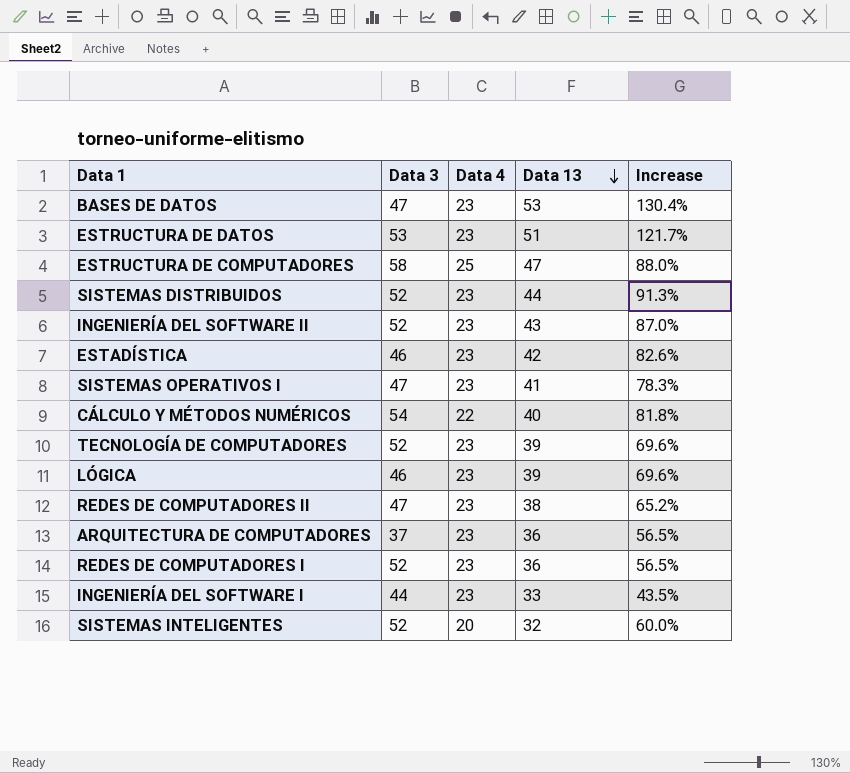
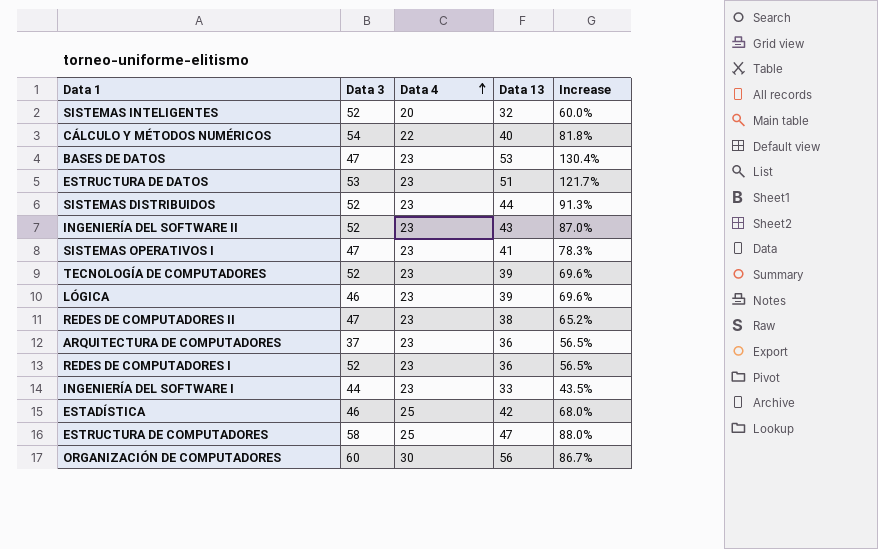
row order: Data 13 descending -> Data 4 ascending
ESTADÍSTICA | Data 4: 23 -> 25
ESTADÍSTICA | Increase: 82.6% -> 68.0%
row ORGANIZACIÓN DE COMPUTADORES: none -> 60 | 30 | 56 | 86.7%

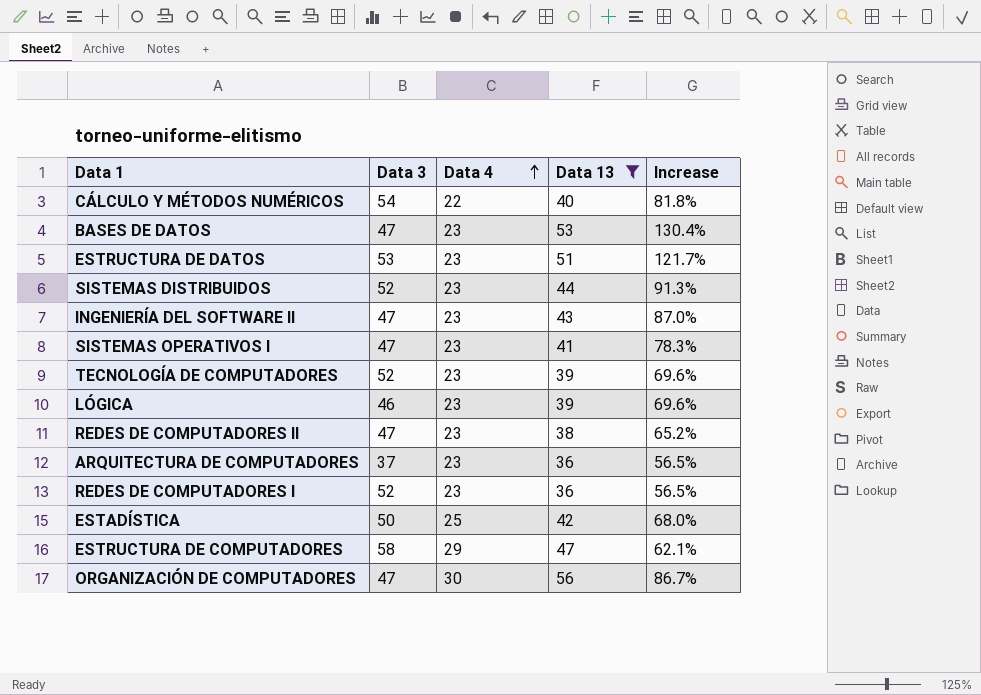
filter: none -> Data 13 >= 36
INGENIERÍA DEL SOFTWARE II | Data 3: 52 -> 47
ESTADÍSTICA | Data 3: 46 -> 50
ESTRUCTURA DE COMPUTADORES | Data 4: 25 -> 29
ESTRUCTURA DE COMPUTADORES | Increase: 88.0% -> 62.1%
ORGANIZACIÓN DE COMPUTADORES | Data 3: 60 -> 47

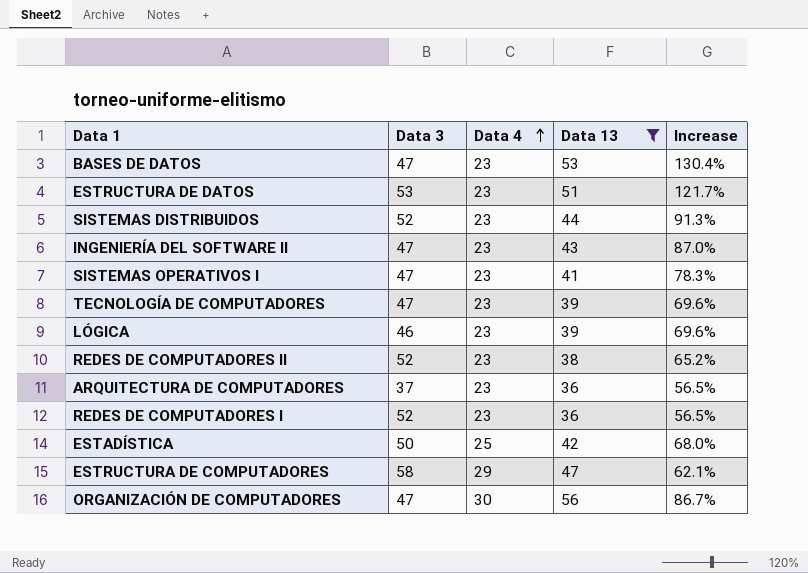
row CÁLCULO Y MÉTODOS NUMÉRICOS: 54 | 22 | 40 | 81.8% -> none
TECNOLOGÍA DE COMPUTADORES | Data 3: 52 -> 47
REDES DE COMPUTADORES II | Data 3: 47 -> 52

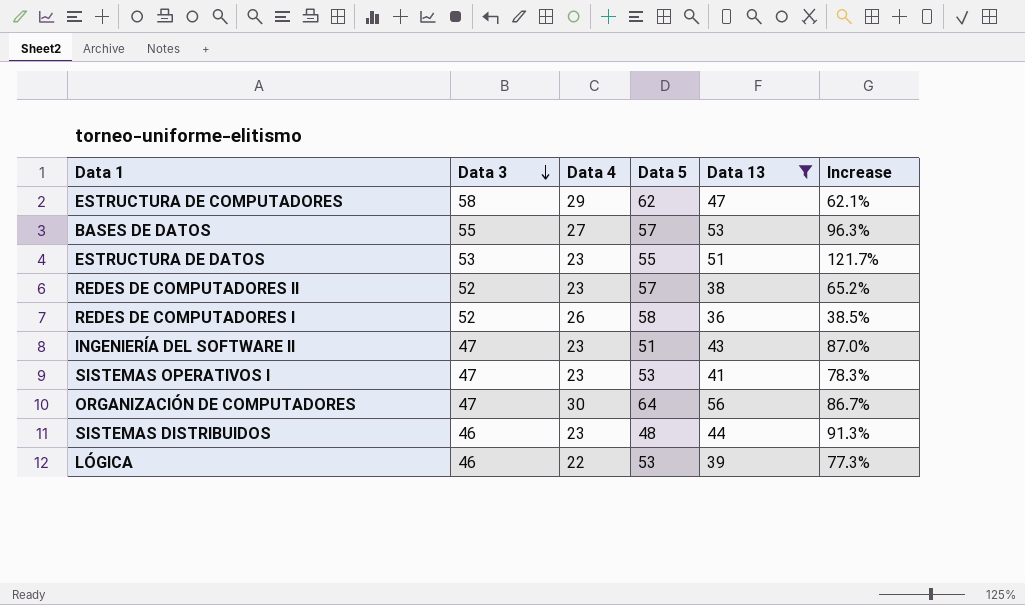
row order: Data 4 ascending -> Data 3 descending
column Data 5 | position: none -> 4
row TECNOLOGÍA DE COMPUTADORES: 47 | 23 | 39 | 69.6% -> none
row ARQUITECTURA DE COMPUTADORES: 37 | 23 | 36 | 56.5% -> none
row ESTADÍSTICA: 50 | 25 | 42 | 68.0% -> none
BASES DE DATOS | Data 3: 47 -> 55
BASES DE DATOS | Data 4: 23 -> 27
BASES DE DATOS | Increase: 130.4% -> 96.3%
REDES DE COMPUTADORES I | Data 4: 23 -> 26
REDES DE COMPUTADORES I | Increase: 56.5% -> 38.5%
SISTEMAS DISTRIBUIDOS | Data 3: 52 -> 46
LÓGICA | Data 4: 23 -> 22
LÓGICA | Increase: 69.6% -> 77.3%

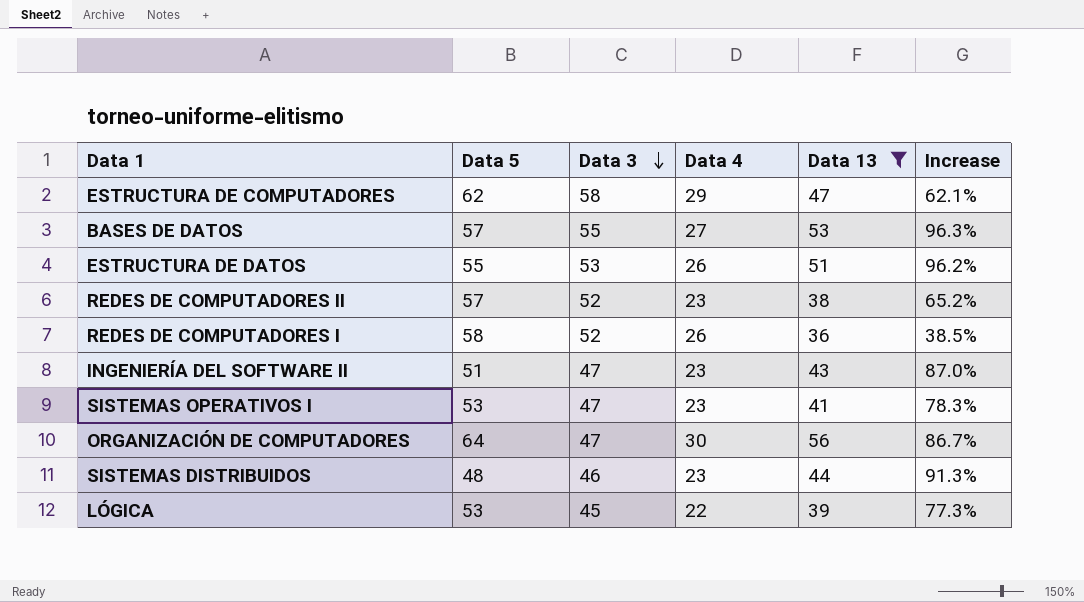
column Data 5 | position: 4 -> 2
ESTRUCTURA DE DATOS | Data 4: 23 -> 26
ESTRUCTURA DE DATOS | Increase: 121.7% -> 96.2%
LÓGICA | Data 3: 46 -> 45

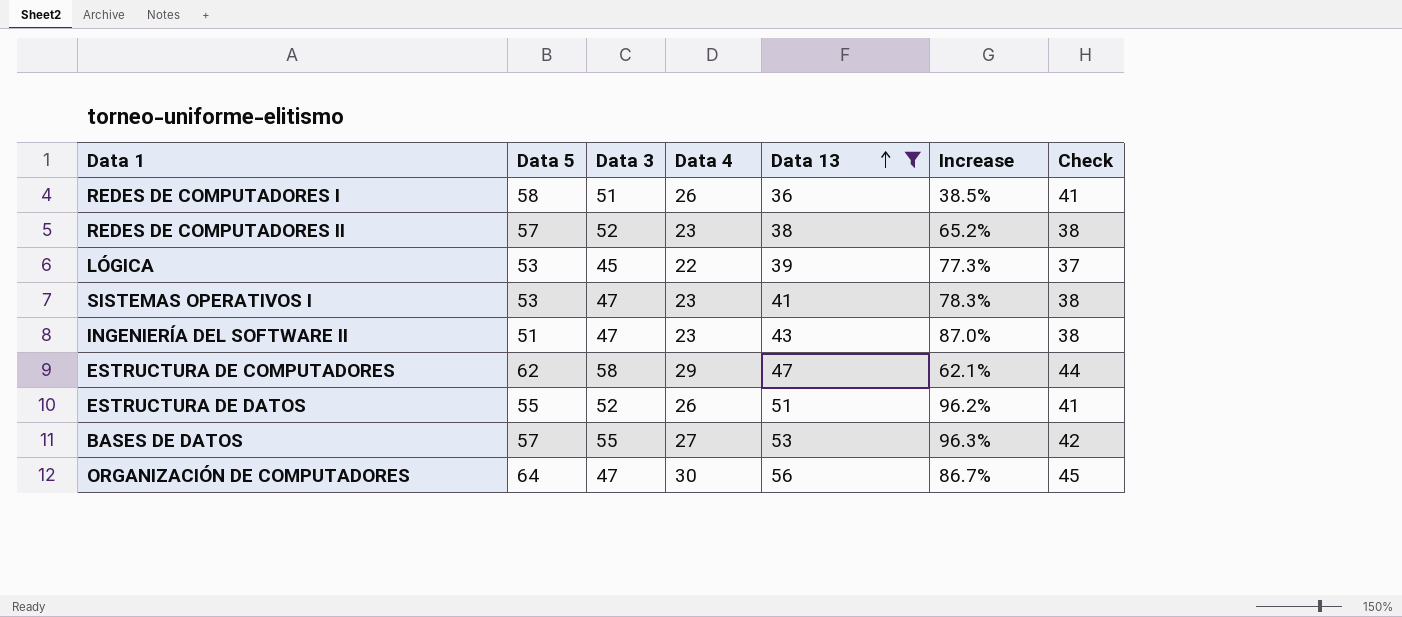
row order: Data 3 descending -> Data 13 ascending
column Check | formula: none -> [Data 4] + 15
row SISTEMAS DISTRIBUIDOS: 48 | 46 | 23 | 44 | 91.3% -> none
REDES DE COMPUTADORES I | Data 3: 52 -> 51
ESTRUCTURA DE DATOS | Data 3: 53 -> 52

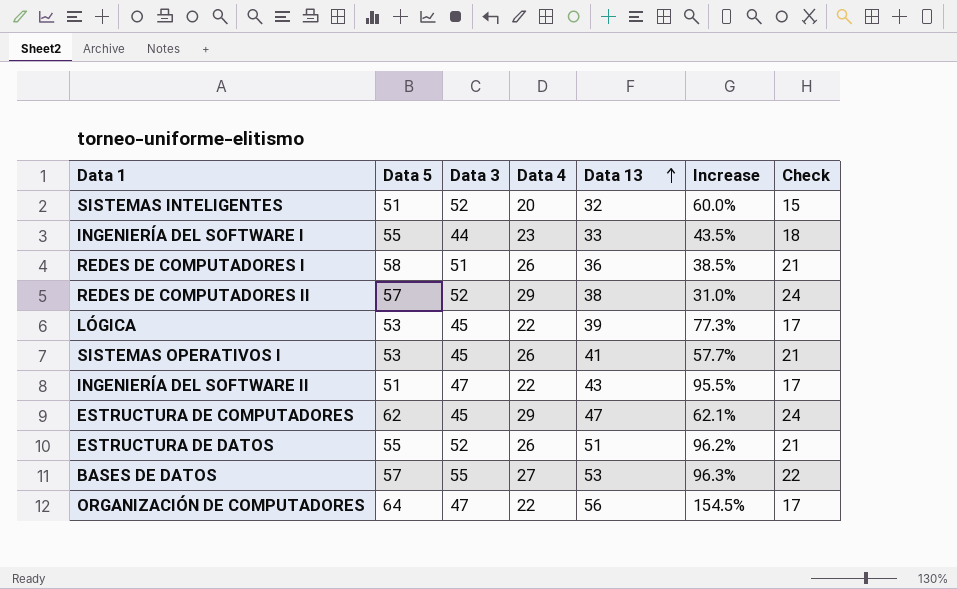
filter: Data 13 >= 36 -> none
column Check | formula: [Data 4] + 15 -> [Data 4] - 5
REDES DE COMPUTADORES II | Data 4: 23 -> 29
REDES DE COMPUTADORES II | Increase: 65.2% -> 31.0%
SISTEMAS OPERATIVOS I | Data 3: 47 -> 45
SISTEMAS OPERATIVOS I | Data 4: 23 -> 26
SISTEMAS OPERATIVOS I | Increase: 78.3% -> 57.7%
INGENIERÍA DEL SOFTWARE II | Data 4: 23 -> 22
INGENIERÍA DEL SOFTWARE II | Increase: 87.0% -> 95.5%
ESTRUCTURA DE COMPUTADORES | Data 3: 58 -> 45
ORGANIZACIÓN DE COMPUTADORES | Data 4: 30 -> 22
ORGANIZACIÓN DE COMPUTADORES | Increase: 86.7% -> 154.5%

